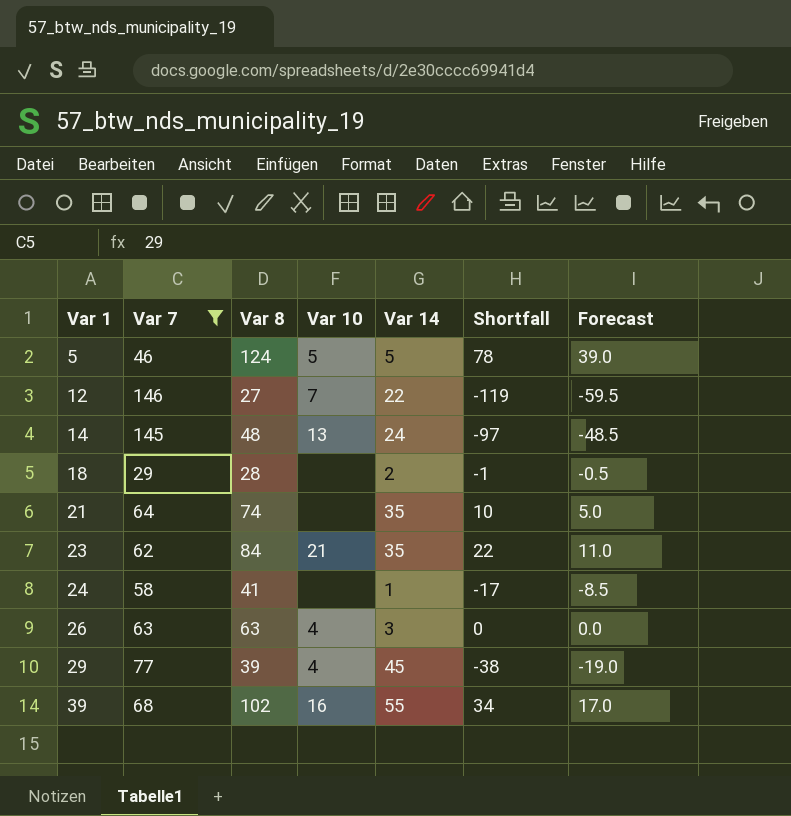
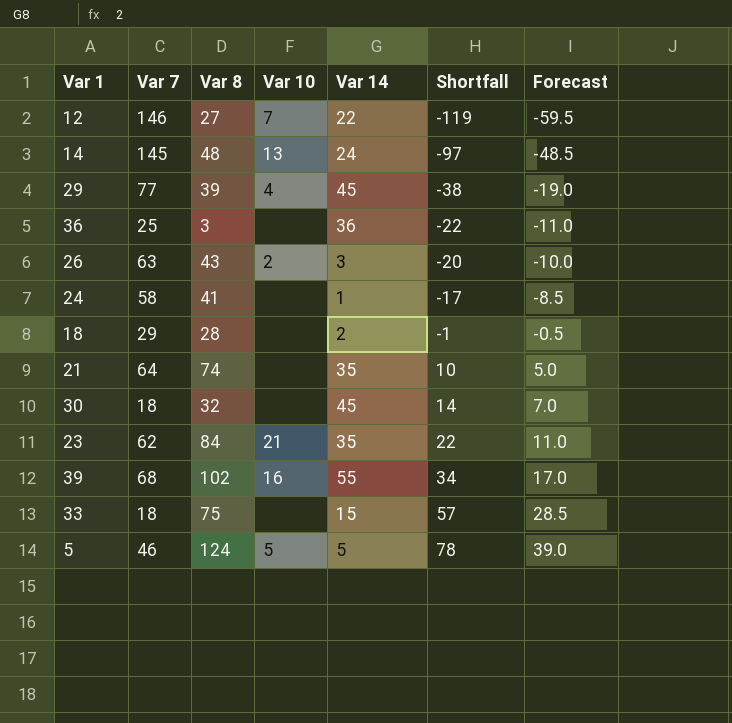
filter: Var 7 >= 29 -> none
row order: Var 1 ascending -> Shortfall ascending
26 | Var 8: 63 -> 43
26 | Var 10: 4 -> 2
26 | Shortfall: 0 -> -20
26 | Forecast: 0.0 -> -10.0

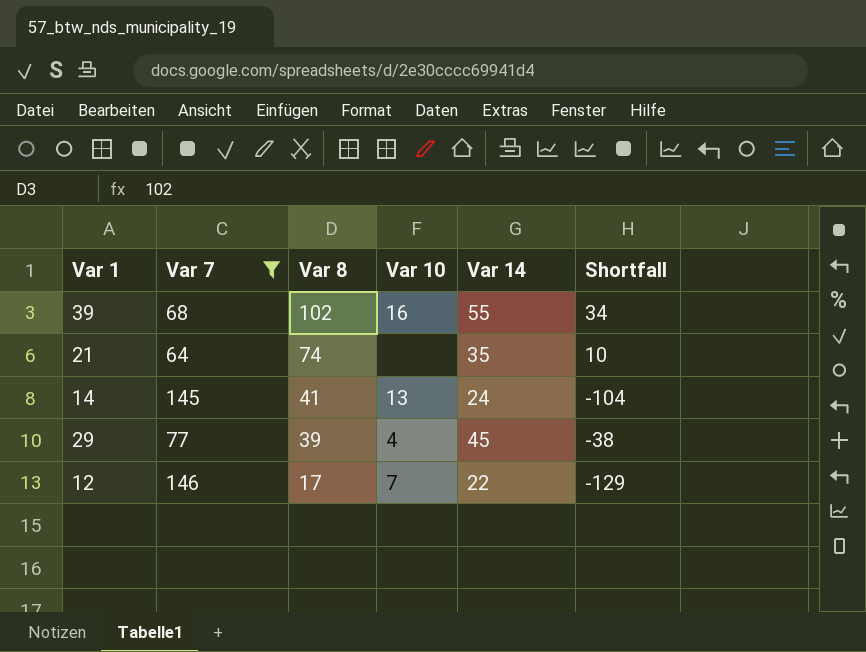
filter: none -> Var 7 >= 64
row order: Shortfall ascending -> Var 8 descending
column Forecast | formula: [Shortfall] * 0.5 -> none
14 | Var 8: 48 -> 41
14 | Shortfall: -97 -> -104
12 | Var 8: 27 -> 17
12 | Shortfall: -119 -> -129

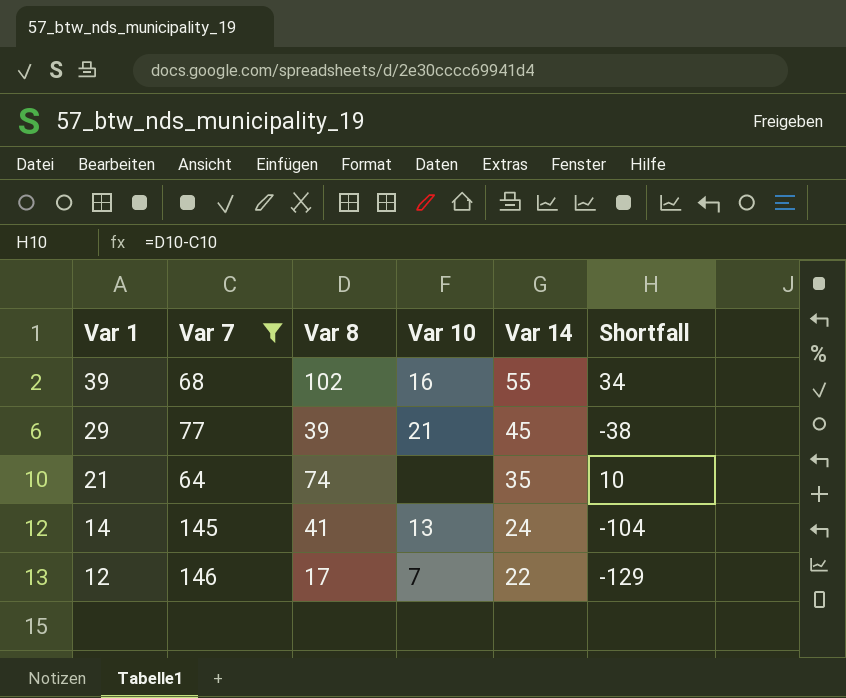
row order: Var 8 descending -> Var 1 descending
29 | Var 10: 4 -> 21

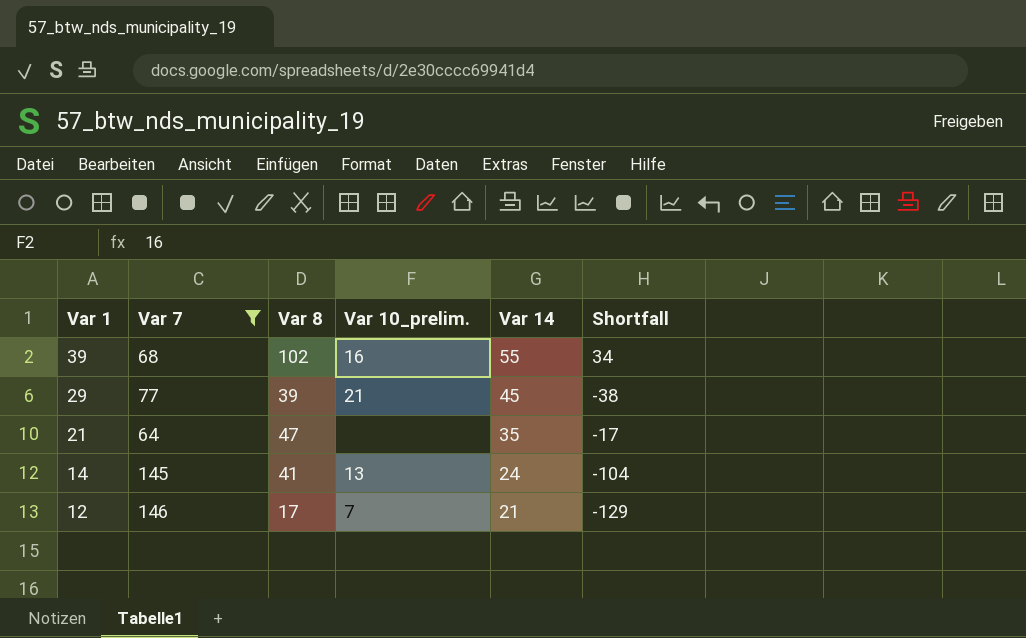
column name: Var 10 -> Var 10_prelim.
21 | Var 8: 74 -> 47
21 | Shortfall: 10 -> -17
12 | Var 14: 22 -> 21

